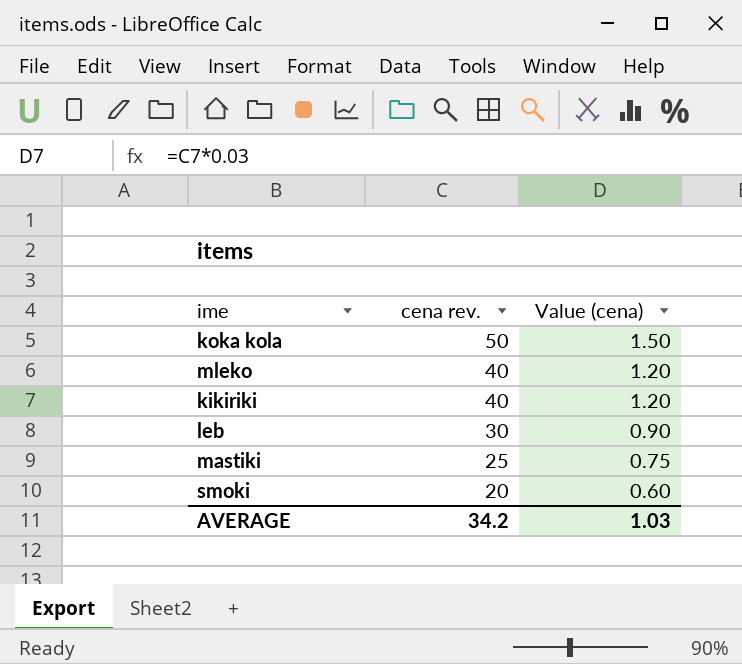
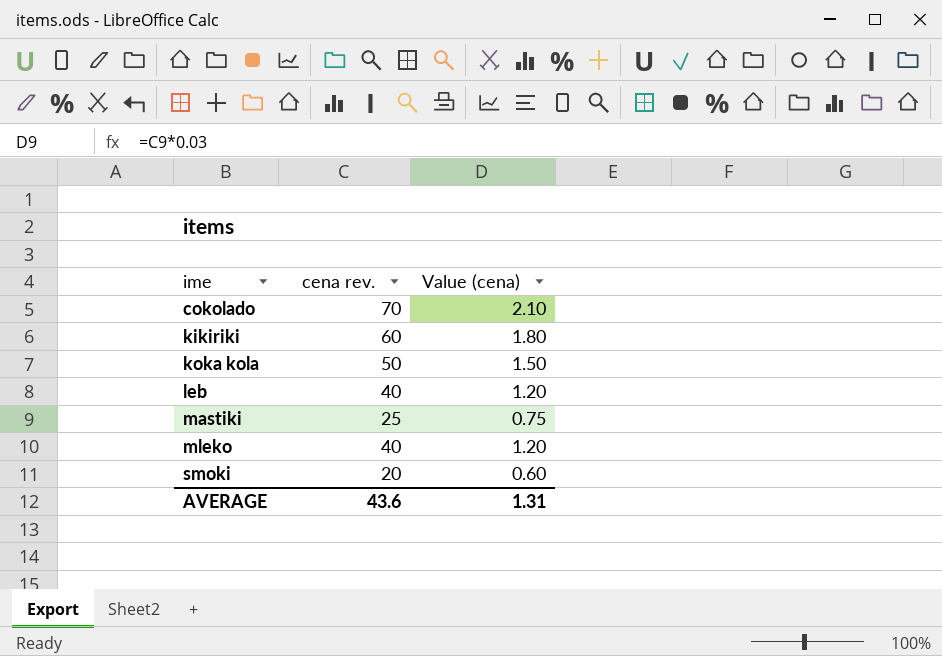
row order: cena rev. descending -> ime ascending
row cokolado: none -> 70 | 2.10
kikiriki | cena rev.: 40 -> 60
kikiriki | Value (cena): 1.20 -> 1.80
leb | cena rev.: 30 -> 40
leb | Value (cena): 0.90 -> 1.20
AVERAGE | cena rev.: 34.2 -> 43.6
AVERAGE | Value (cena): 1.03 -> 1.31

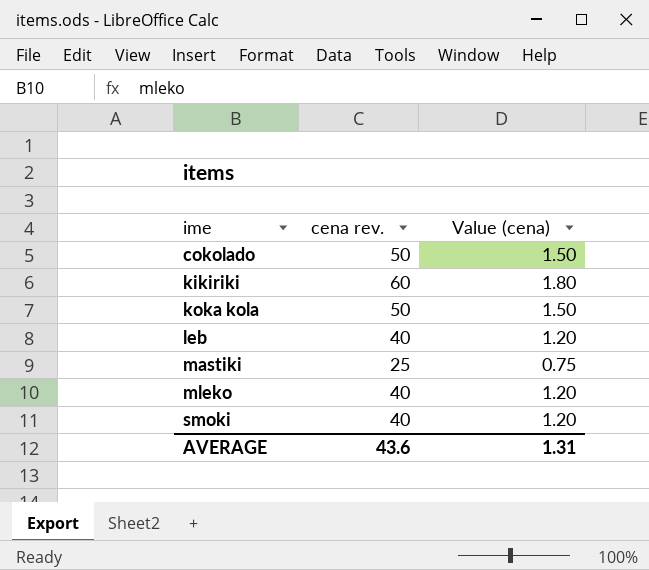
cokolado | cena rev.: 70 -> 50
cokolado | Value (cena): 2.10 -> 1.50
smoki | cena rev.: 20 -> 40
smoki | Value (cena): 0.60 -> 1.20

